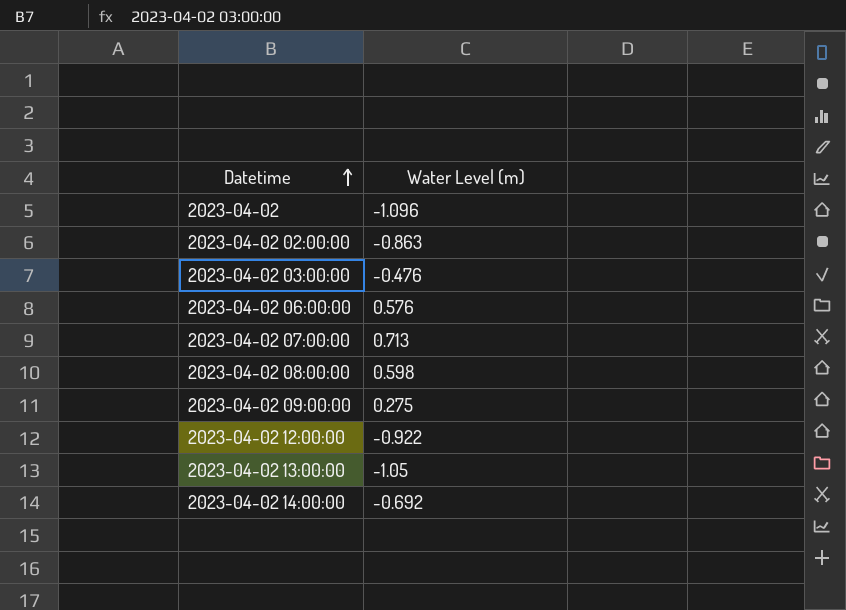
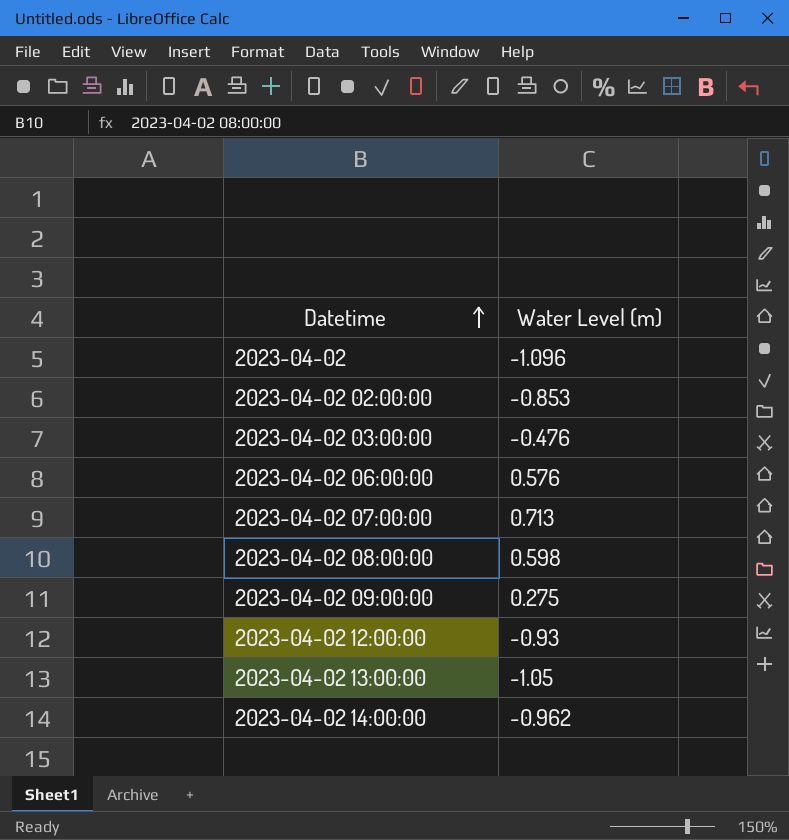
2023-04-02 02:00:00 | Water Level (m): -0.863 -> -0.853
2023-04-02 12:00:00 | Water Level (m): -0.922 -> -0.93
2023-04-02 14:00:00 | Water Level (m): -0.692 -> -0.962

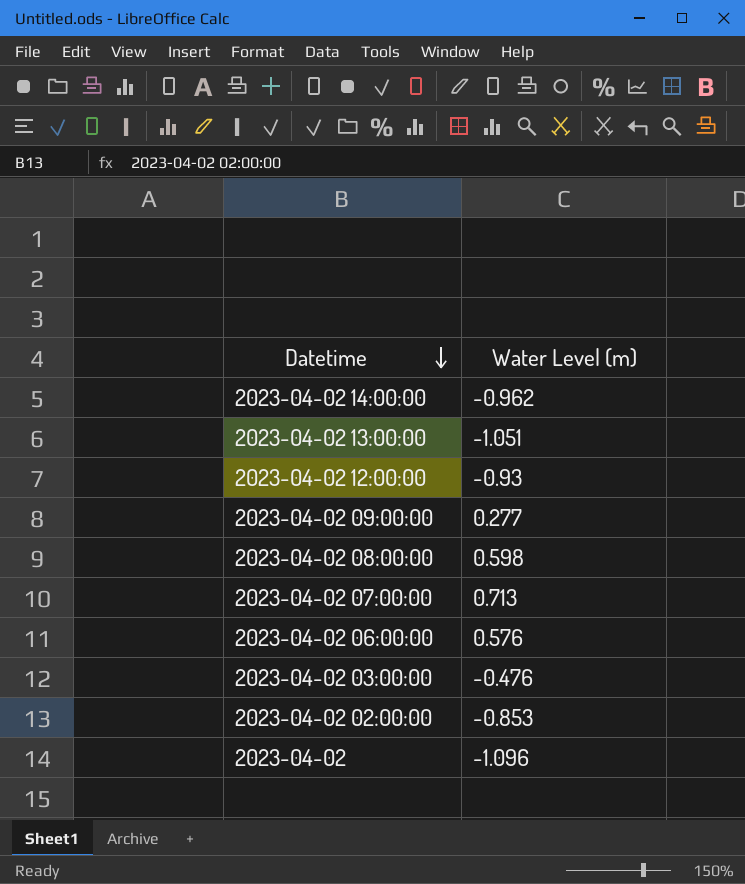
row order: Datetime ascending -> Datetime descending
2023-04-02 13:00:00 | Water Level (m): -1.05 -> -1.051
2023-04-02 09:00:00 | Water Level (m): 0.275 -> 0.277

